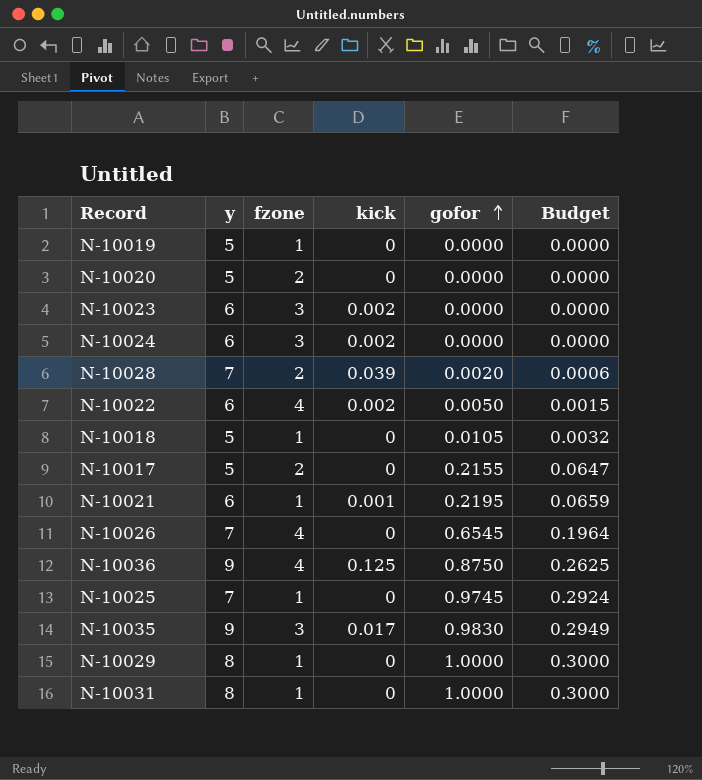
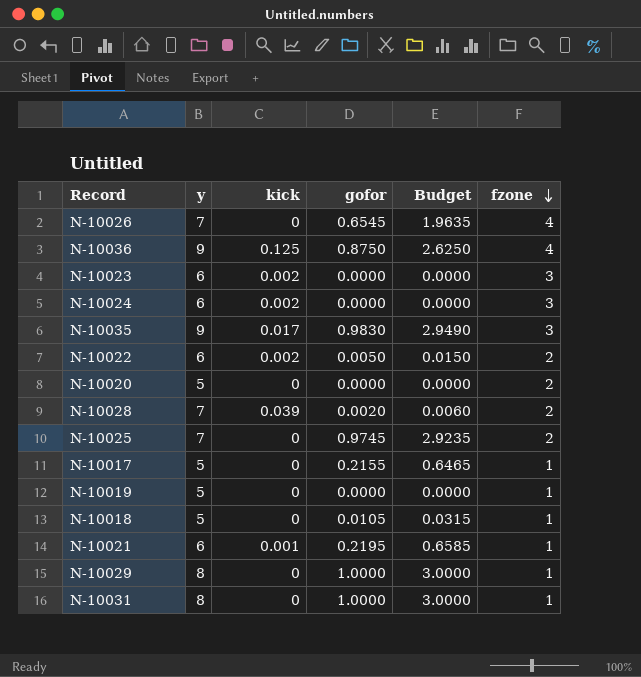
row order: gofor ascending -> fzone descending
column Budget | formula: [gofor] * 0.3 -> [gofor] * 3
column fzone | position: 3 -> 6
N-10022 | fzone: 4 -> 2
N-10025 | fzone: 1 -> 2
N-10017 | fzone: 2 -> 1

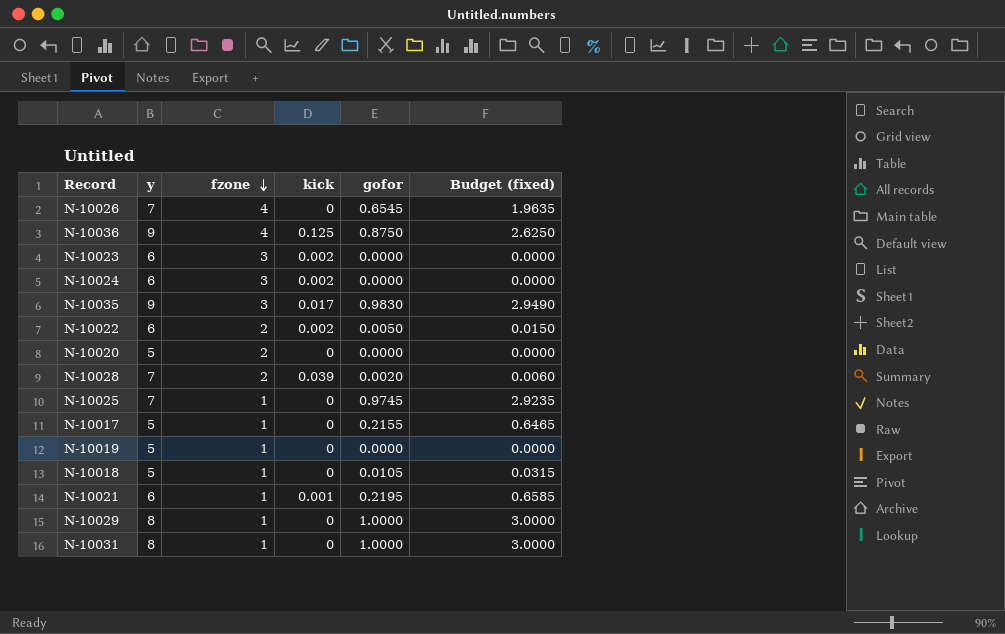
column fzone | position: 6 -> 3
column name: Budget -> Budget (fixed)
N-10025 | fzone: 2 -> 1

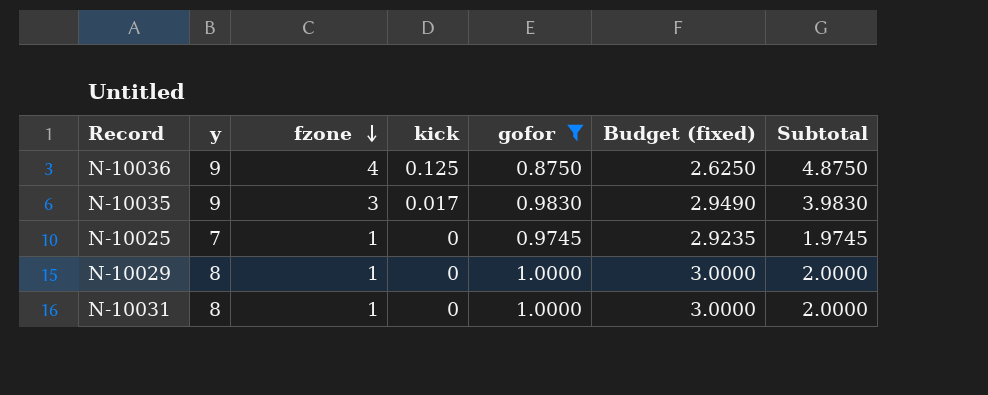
filter: none -> gofor >= 0.8750
column Subtotal | formula: none -> [fzone] + [gofor]

